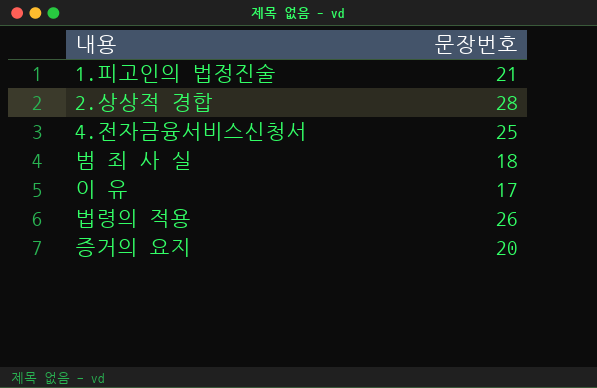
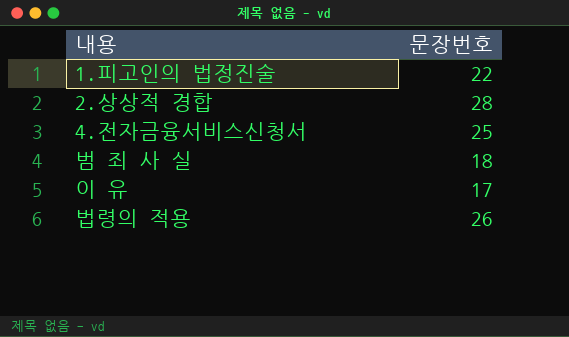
row 증거의 요지: 20 -> none
1.피고인의 법정진술 | 문장번호: 21 -> 22

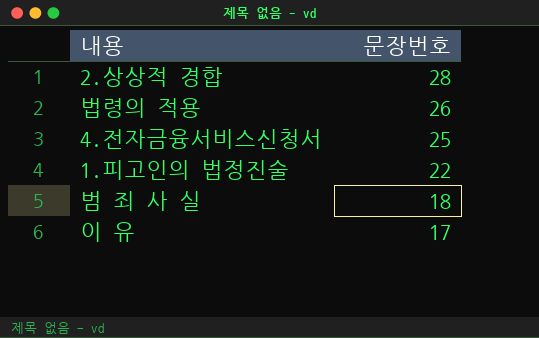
row order: none -> 문장번호 descending

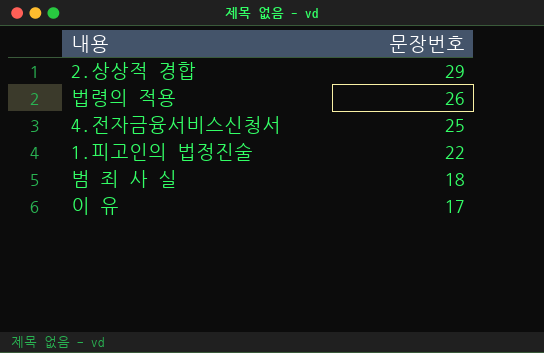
2.상상적 경합 | 문장번호: 28 -> 29

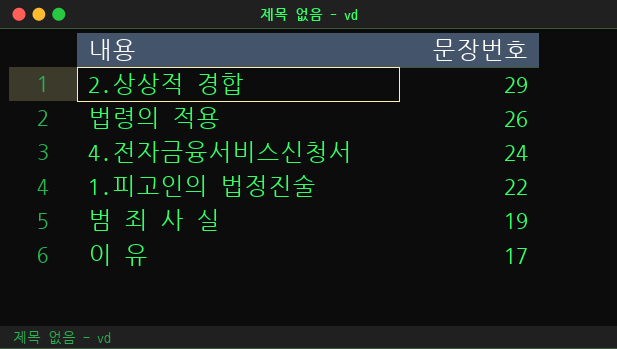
4.전자금융서비스신청서 | 문장번호: 25 -> 24
범 죄 사 실 | 문장번호: 18 -> 19

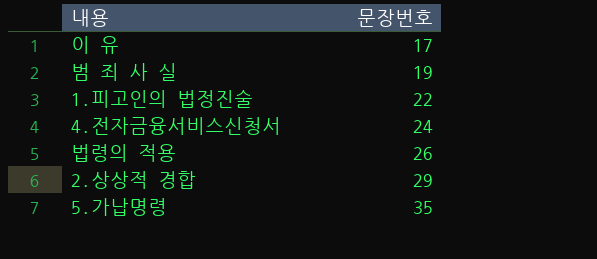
row order: 문장번호 descending -> 문장번호 ascending
row 5.가납명령: none -> 35

